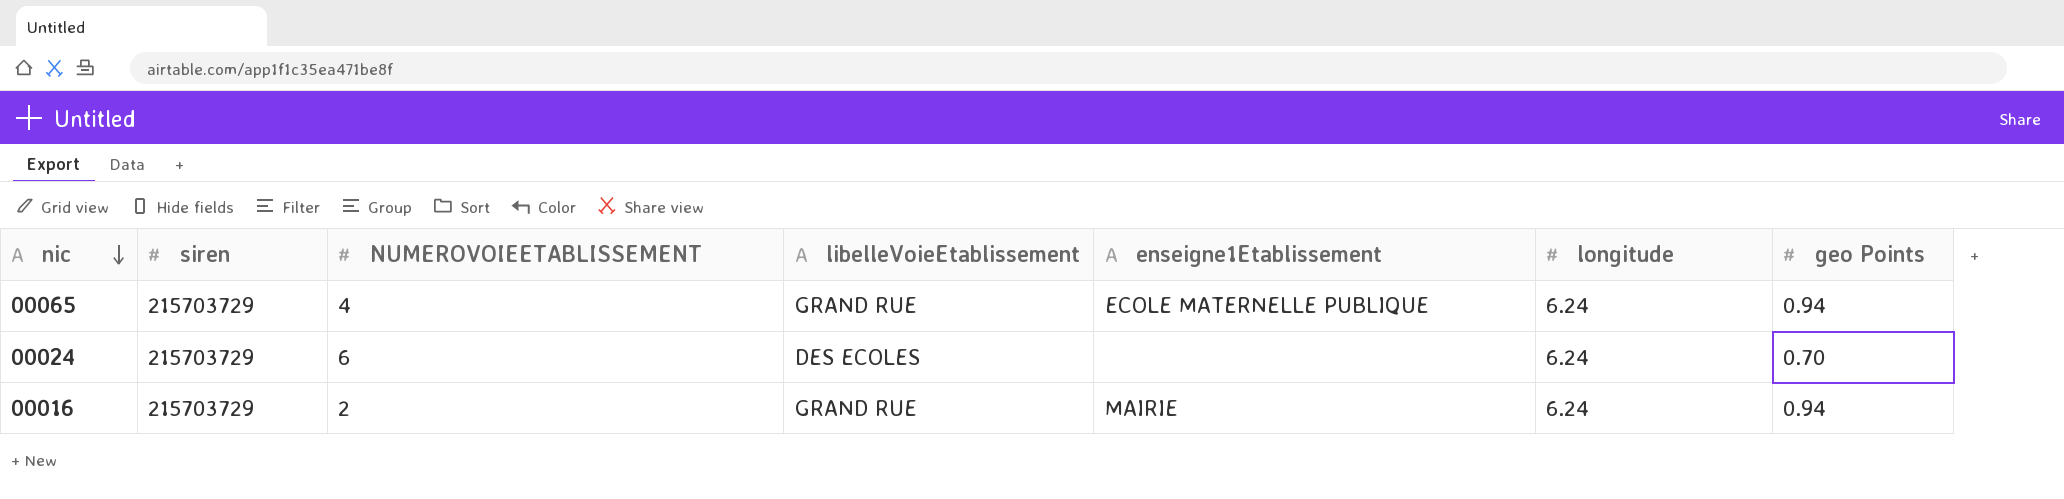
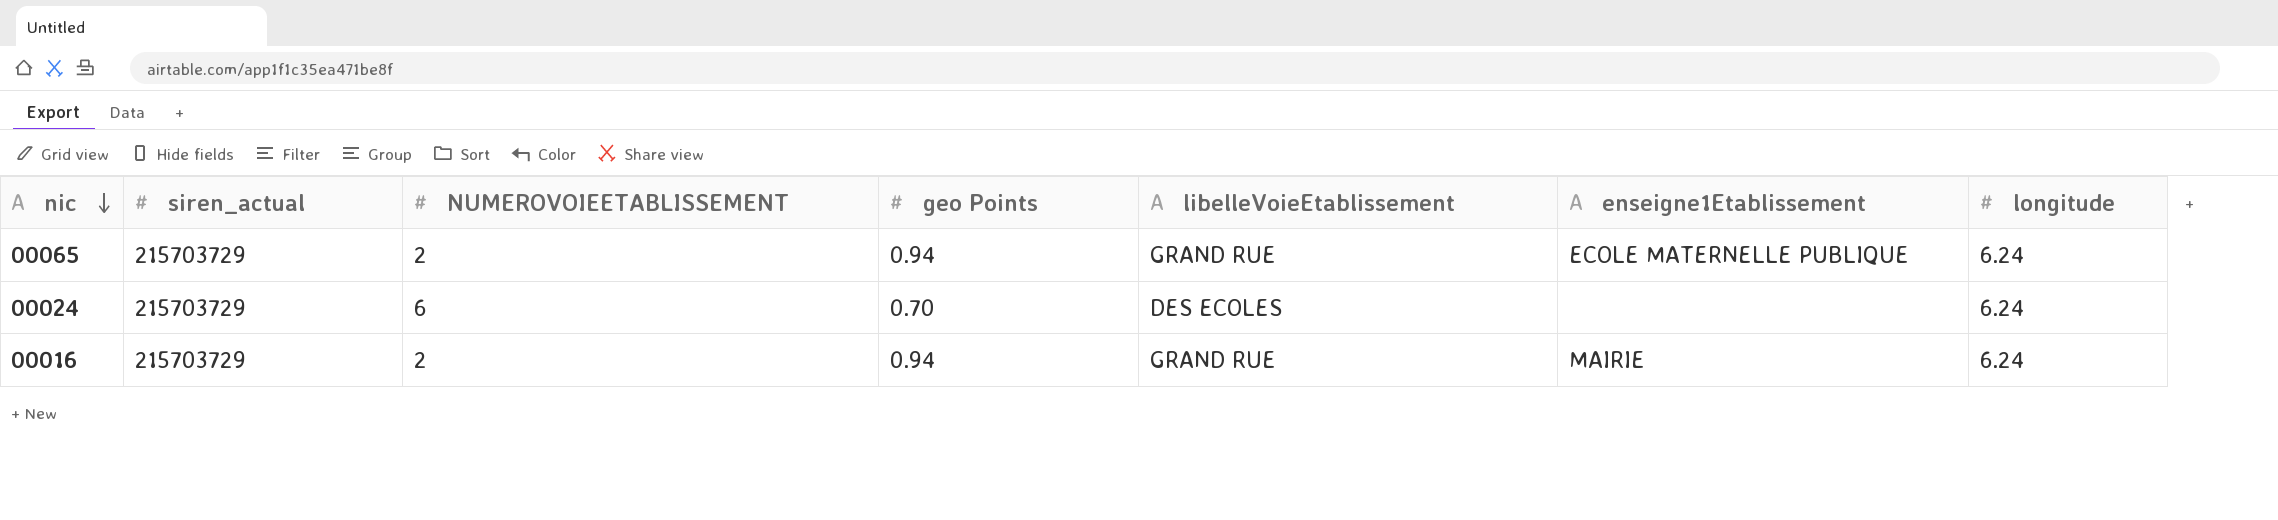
column name: siren -> siren_actual
column geo Points | position: 7 -> 4
00065 | NUMEROVOIEETABLISSEMENT: 4 -> 2

